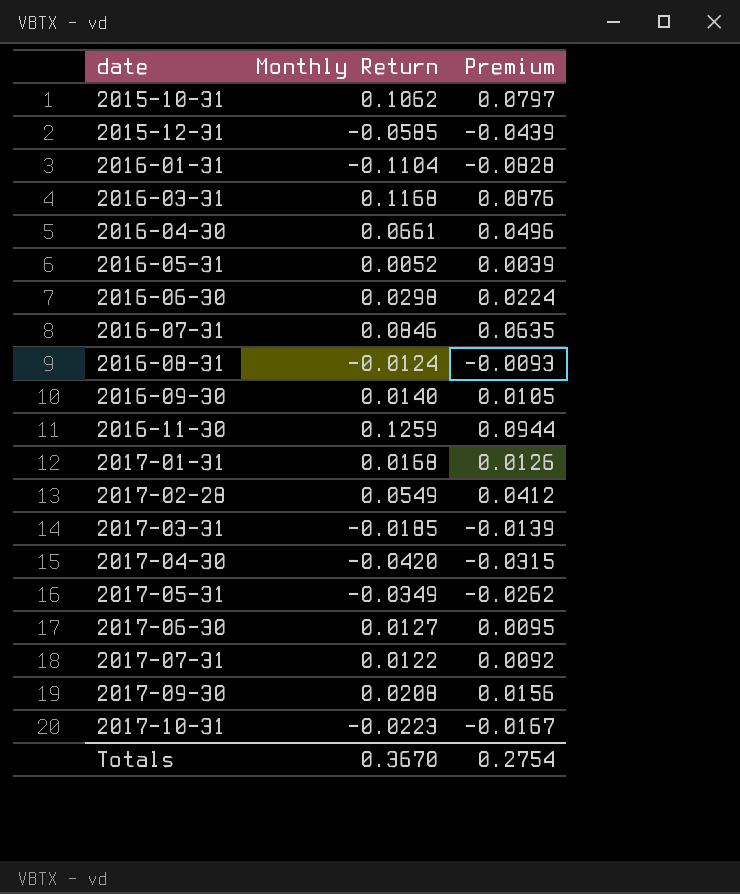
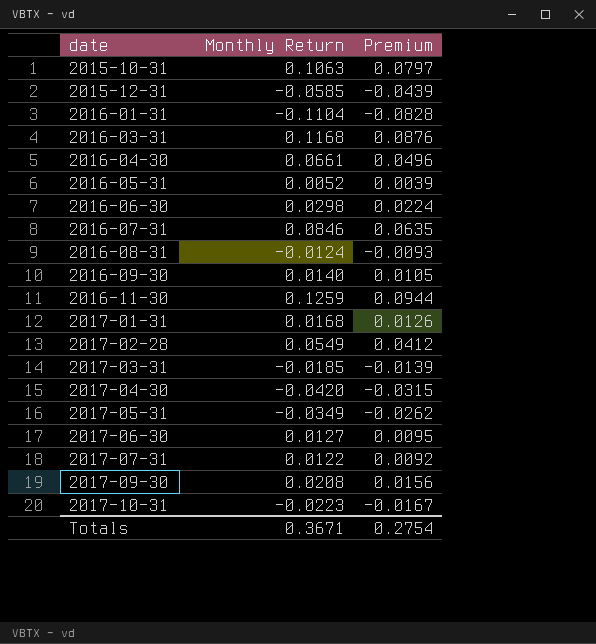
2015-10-31 | Monthly Return: 0.1062 -> 0.1063
Totals | Monthly Return: 0.3670 -> 0.3671

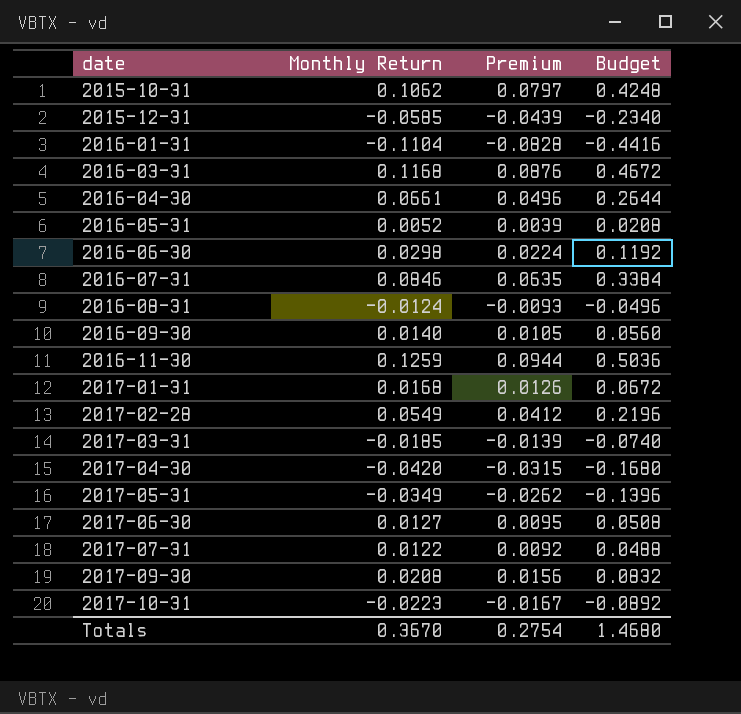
column Budget | formula: none -> [Monthly Return] * 4
2015-10-31 | Monthly Return: 0.1063 -> 0.1062
Totals | Monthly Return: 0.3671 -> 0.3670

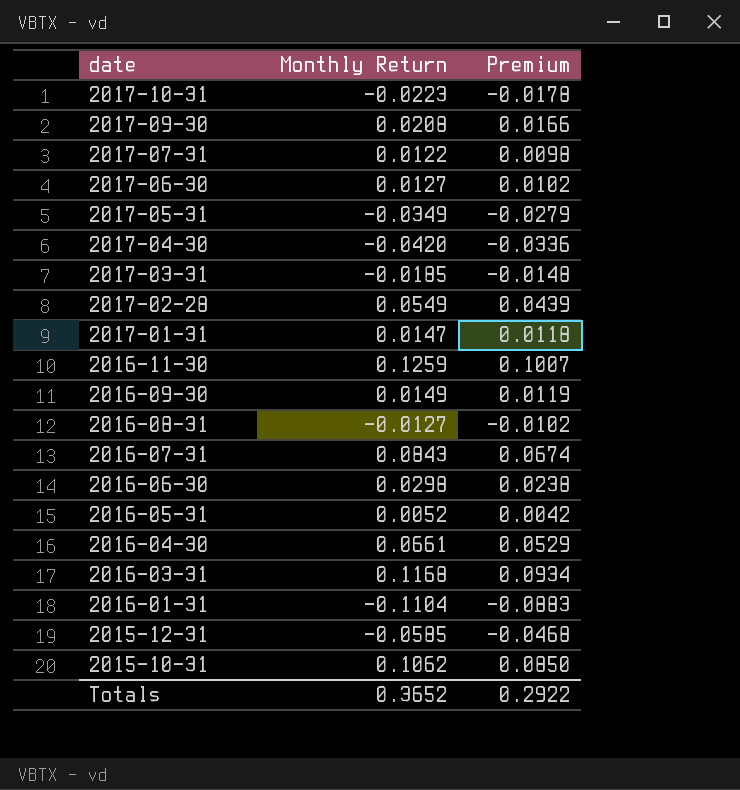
row order: date ascending -> date descending
column Budget | formula: [Monthly Return] * 4 -> none
column Premium | formula: [Monthly Return] * 0.75 -> [Monthly Return] * 0.8
2017-01-31 | Monthly Return: 0.0168 -> 0.0147
2016-09-30 | Monthly Return: 0.0140 -> 0.0149
2016-08-31 | Monthly Return: -0.0124 -> -0.0127
2016-07-31 | Monthly Return: 0.0846 -> 0.0843
Totals | Monthly Return: 0.3670 -> 0.3652
Totals | Premium: 0.2754 -> 0.2922

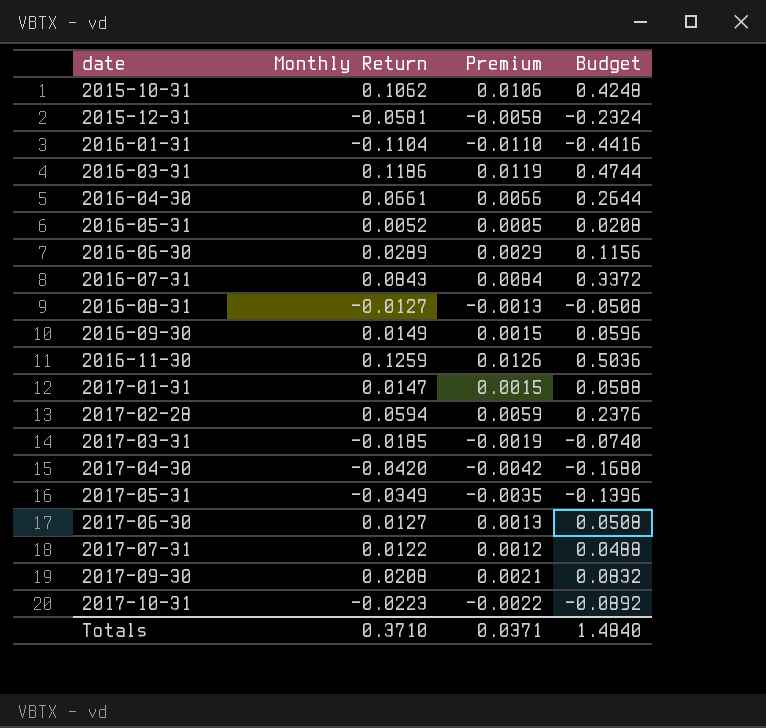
row order: date descending -> date ascending
column Premium | formula: [Monthly Return] * 0.8 -> [Monthly Return] * 0.1
column Budget | formula: none -> [Monthly Return] * 4
2015-12-31 | Monthly Return: -0.0585 -> -0.0581
2016-03-31 | Monthly Return: 0.1168 -> 0.1186
2016-06-30 | Monthly Return: 0.0298 -> 0.0289
2017-02-28 | Monthly Return: 0.0549 -> 0.0594
Totals | Monthly Return: 0.3652 -> 0.3710
Totals | Premium: 0.2922 -> 0.0371

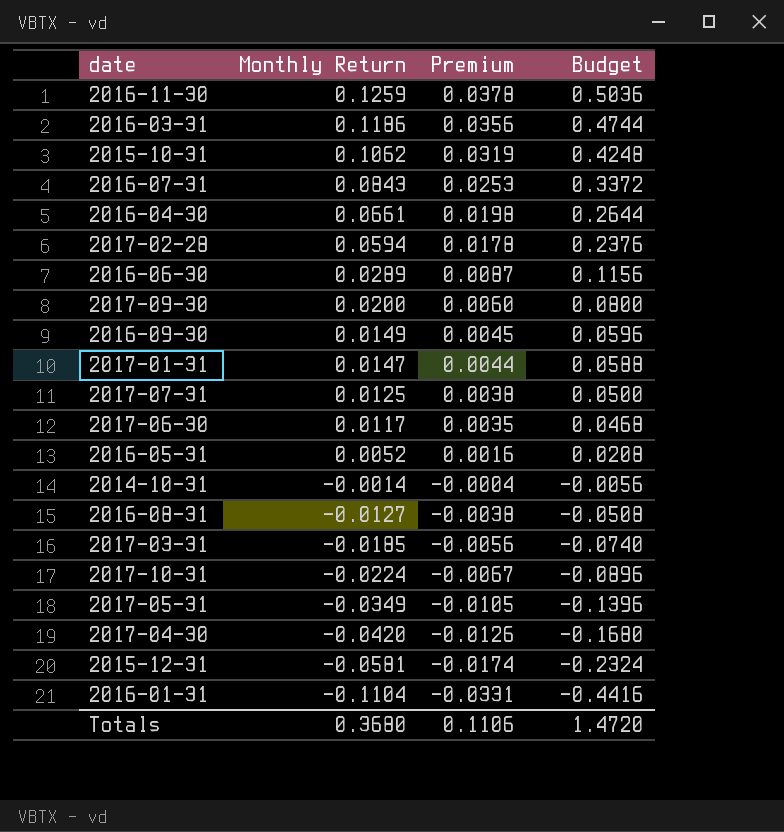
row order: date ascending -> Monthly Return descending
column Premium | formula: [Monthly Return] * 0.1 -> [Monthly Return] * 0.3
2017-09-30 | Monthly Return: 0.0208 -> 0.0200
2017-09-30 | Budget: 0.0832 -> 0.0800
2017-07-31 | Monthly Return: 0.0122 -> 0.0125
2017-07-31 | Budget: 0.0488 -> 0.0500
2017-06-30 | Monthly Return: 0.0127 -> 0.0117
2017-06-30 | Budget: 0.0508 -> 0.0468
row 2014-10-31: none -> -0.0014 | -0.0004 | -0.0056
2017-10-31 | Monthly Return: -0.0223 -> -0.0224
2017-10-31 | Budget: -0.0892 -> -0.0896
Totals | Monthly Return: 0.3710 -> 0.3680
Totals | Premium: 0.0371 -> 0.1106
Totals | Budget: 1.4840 -> 1.4720

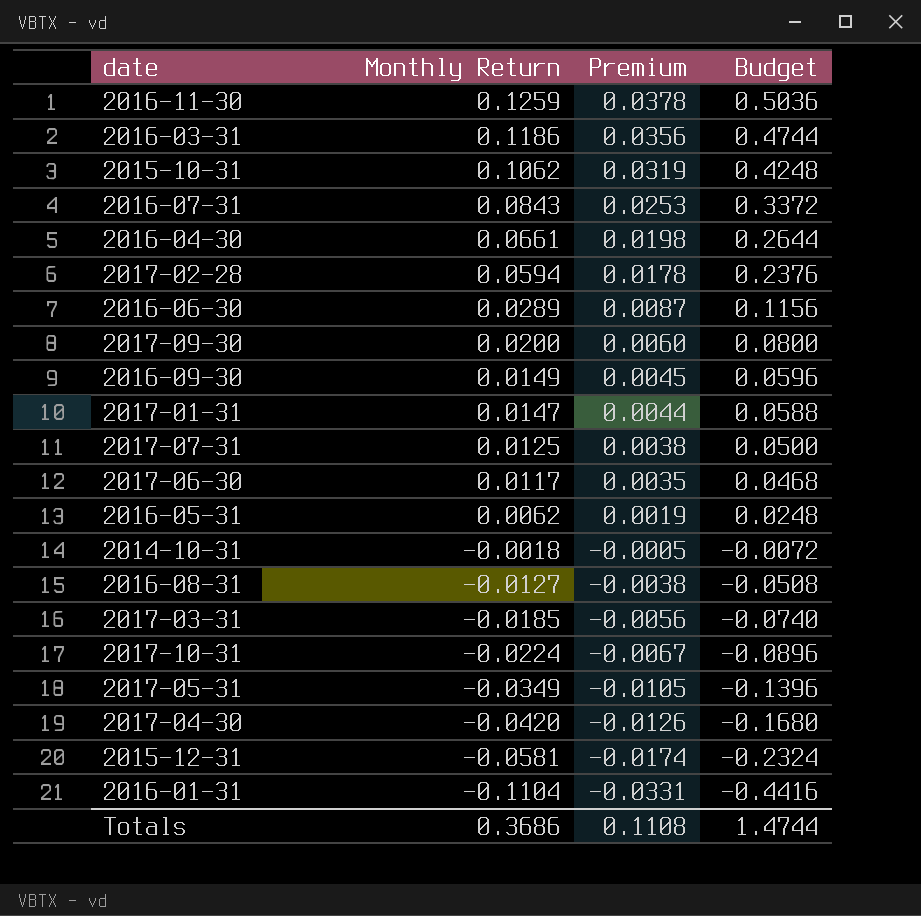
2016-05-31 | Monthly Return: 0.0052 -> 0.0062
2016-05-31 | Premium: 0.0016 -> 0.0019
2016-05-31 | Budget: 0.0208 -> 0.0248
2014-10-31 | Monthly Return: -0.0014 -> -0.0018
2014-10-31 | Premium: -0.0004 -> -0.0005
2014-10-31 | Budget: -0.0056 -> -0.0072
Totals | Monthly Return: 0.3680 -> 0.3686
Totals | Premium: 0.1106 -> 0.1108
Totals | Budget: 1.4720 -> 1.4744

